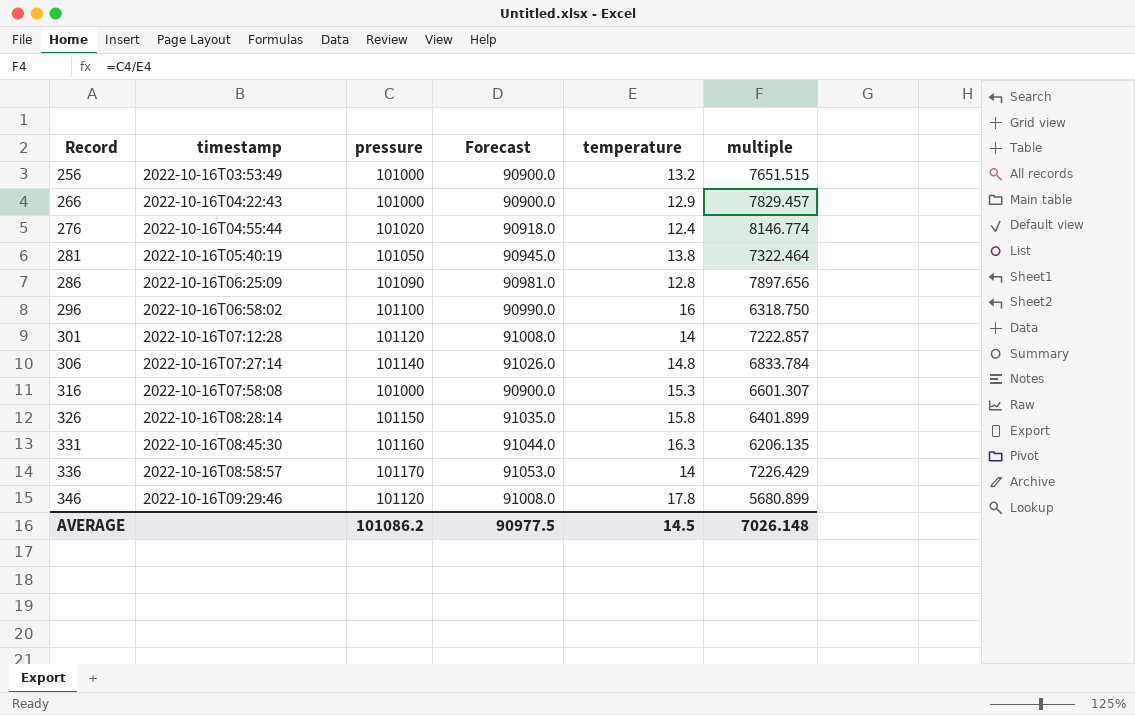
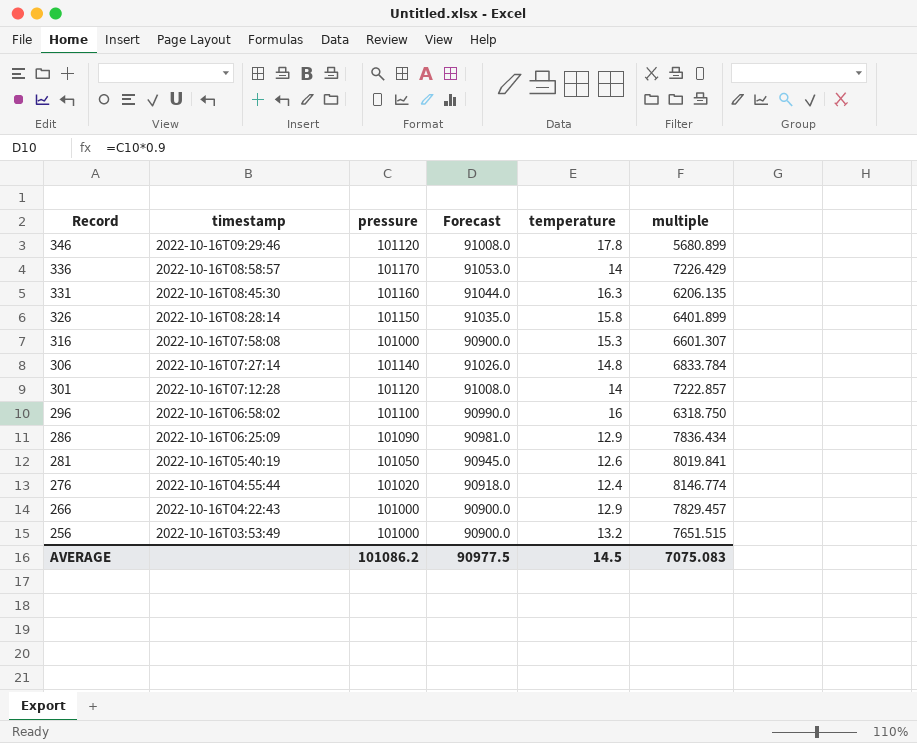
row order: Record ascending -> Record descending
286 | temperature: 12.8 -> 12.9
286 | multiple: 7897.656 -> 7836.434
281 | temperature: 13.8 -> 12.6
281 | multiple: 7322.464 -> 8019.841
AVERAGE | multiple: 7026.148 -> 7075.083

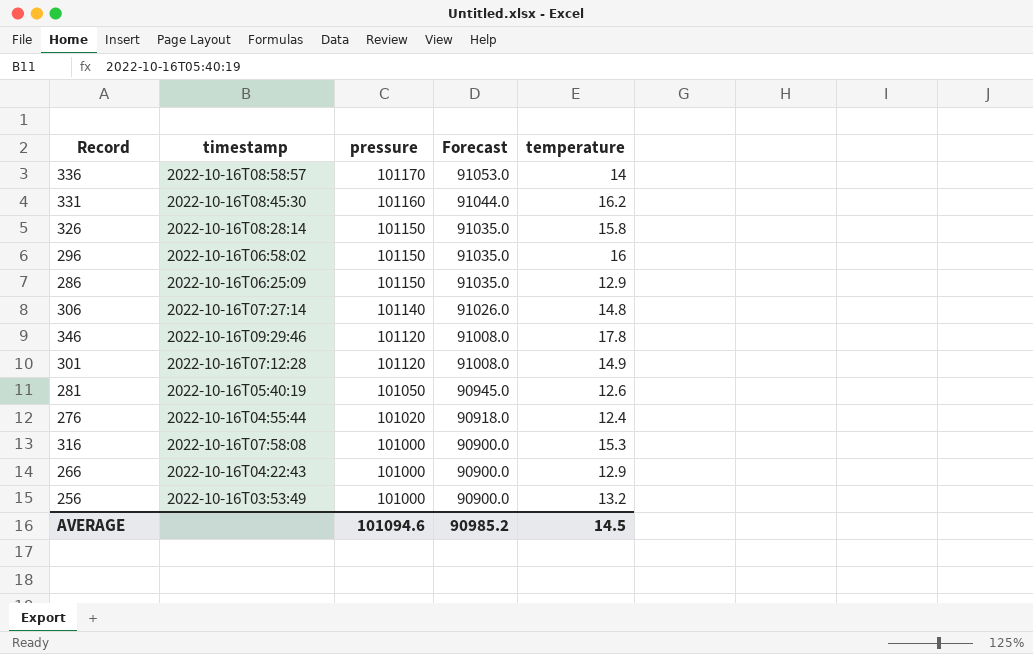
row order: Record descending -> pressure descending
column multiple | formula: [pressure] / [temperature] -> none
331 | temperature: 16.3 -> 16.2
296 | pressure: 101100 -> 101150
296 | Forecast: 90990.0 -> 91035.0
286 | pressure: 101090 -> 101150
286 | Forecast: 90981.0 -> 91035.0
301 | temperature: 14 -> 14.9
AVERAGE | pressure: 101086.2 -> 101094.6
AVERAGE | Forecast: 90977.5 -> 90985.2

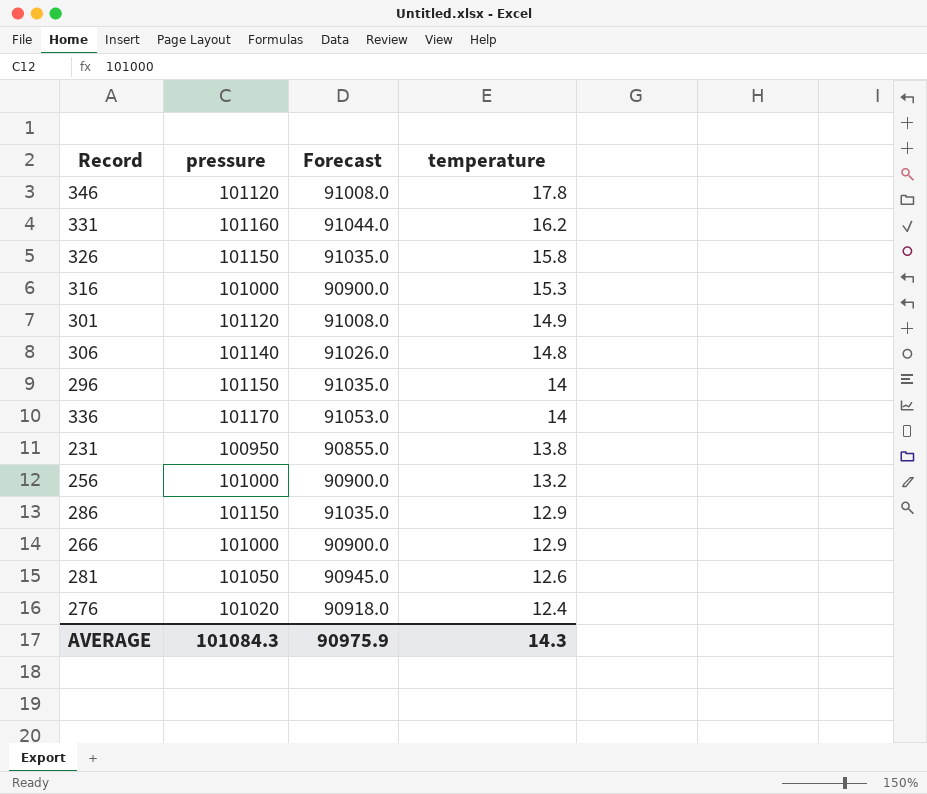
row order: pressure descending -> temperature descending
column timestamp | position: 2 -> none
296 | temperature: 16 -> 14
row 231: none -> 100950 | 90855.0 | 13.8
AVERAGE | pressure: 101094.6 -> 101084.3
AVERAGE | Forecast: 90985.2 -> 90975.9
AVERAGE | temperature: 14.5 -> 14.3

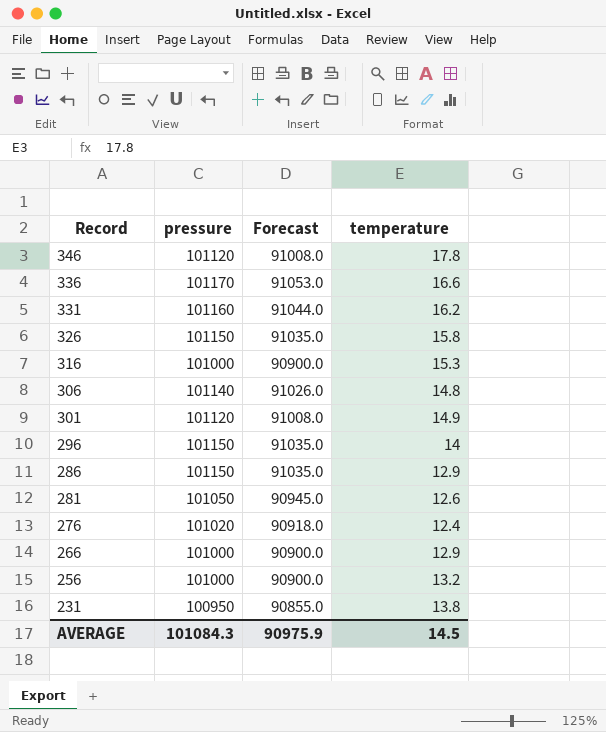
row order: temperature descending -> Record descending
336 | temperature: 14 -> 16.6
AVERAGE | temperature: 14.3 -> 14.5

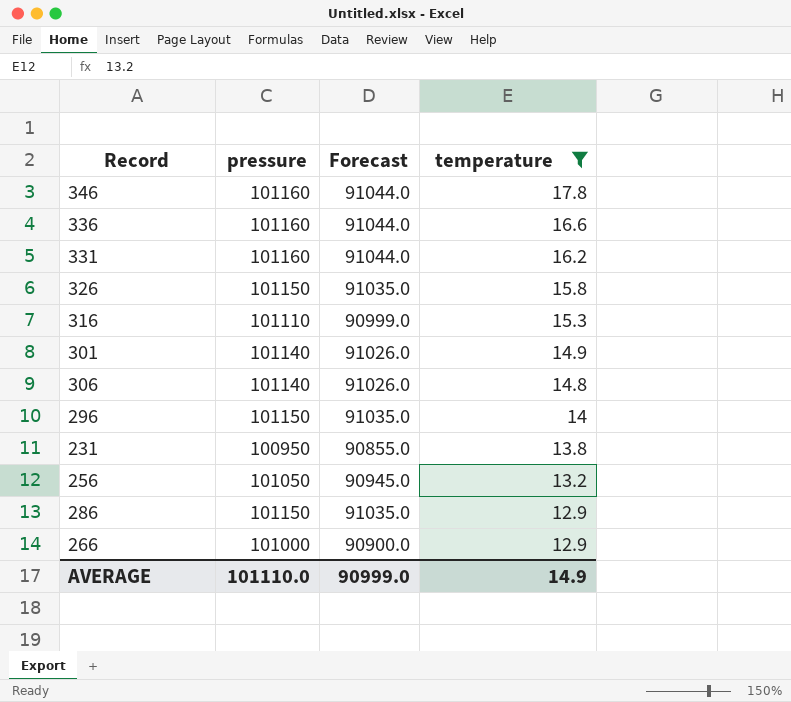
filter: none -> temperature >= 12.9
row order: Record descending -> temperature descending
346 | pressure: 101120 -> 101160
346 | Forecast: 91008.0 -> 91044.0
336 | pressure: 101170 -> 101160
336 | Forecast: 91053.0 -> 91044.0
316 | pressure: 101000 -> 101110
316 | Forecast: 90900.0 -> 90999.0
301 | pressure: 101120 -> 101140
301 | Forecast: 91008.0 -> 91026.0
256 | pressure: 101000 -> 101050
256 | Forecast: 90900.0 -> 90945.0
AVERAGE | pressure: 101084.3 -> 101110.0
AVERAGE | Forecast: 90975.9 -> 90999.0
AVERAGE | temperature: 14.5 -> 14.9

